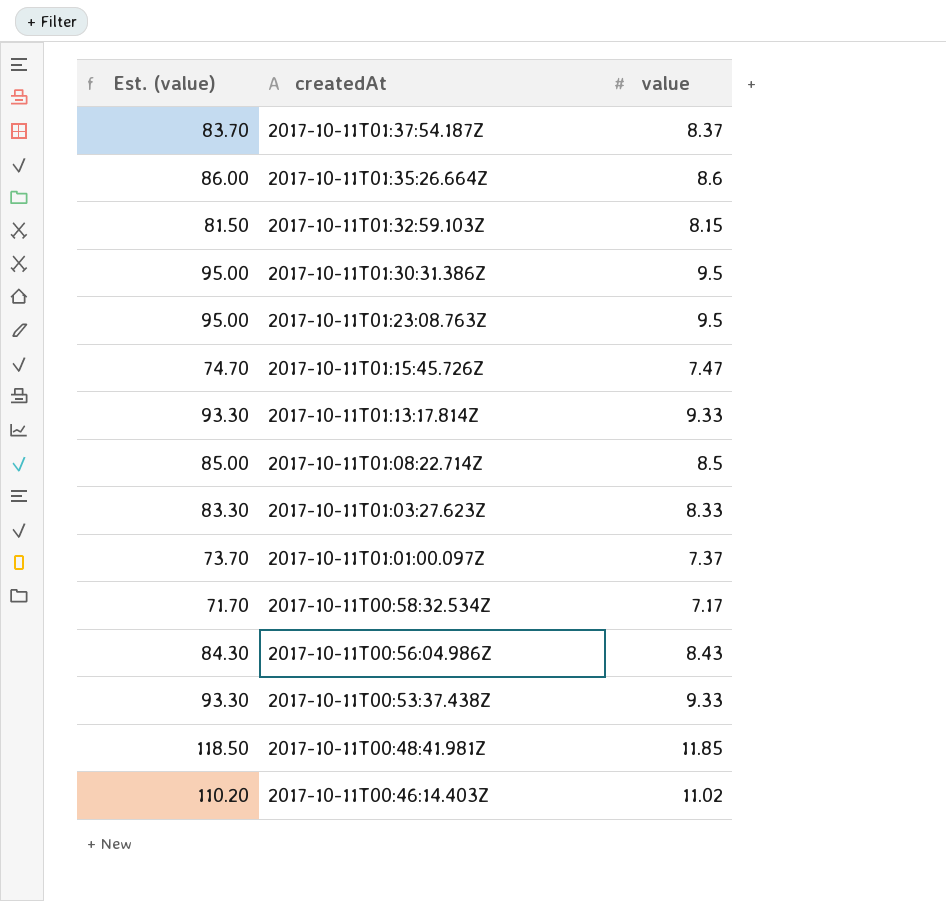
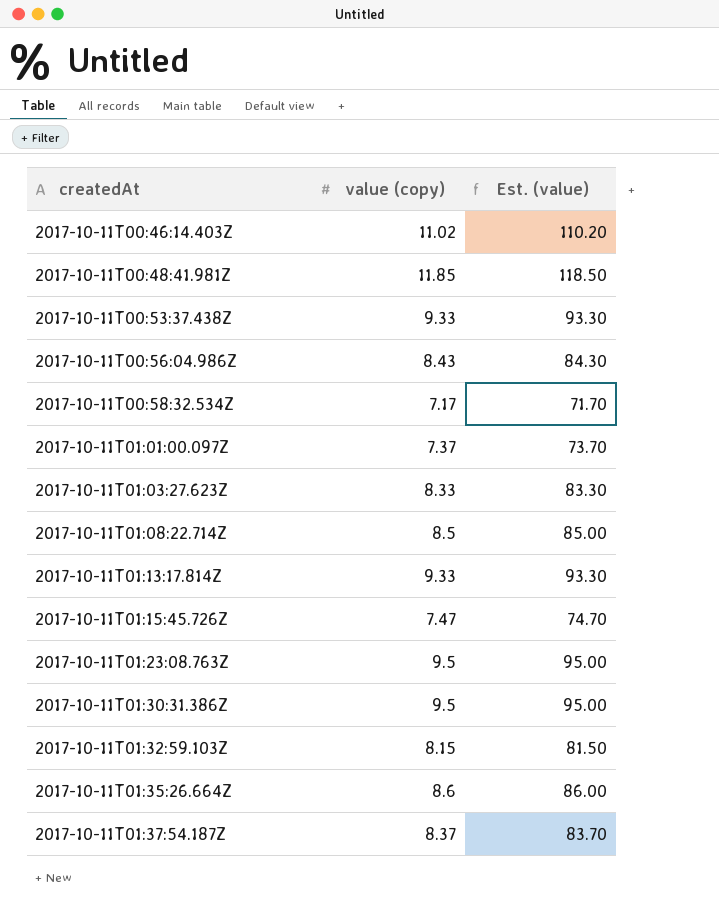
row order: createdAt descending -> createdAt ascending
column name: value -> value (copy)
column Est. (value) | position: 1 -> 3

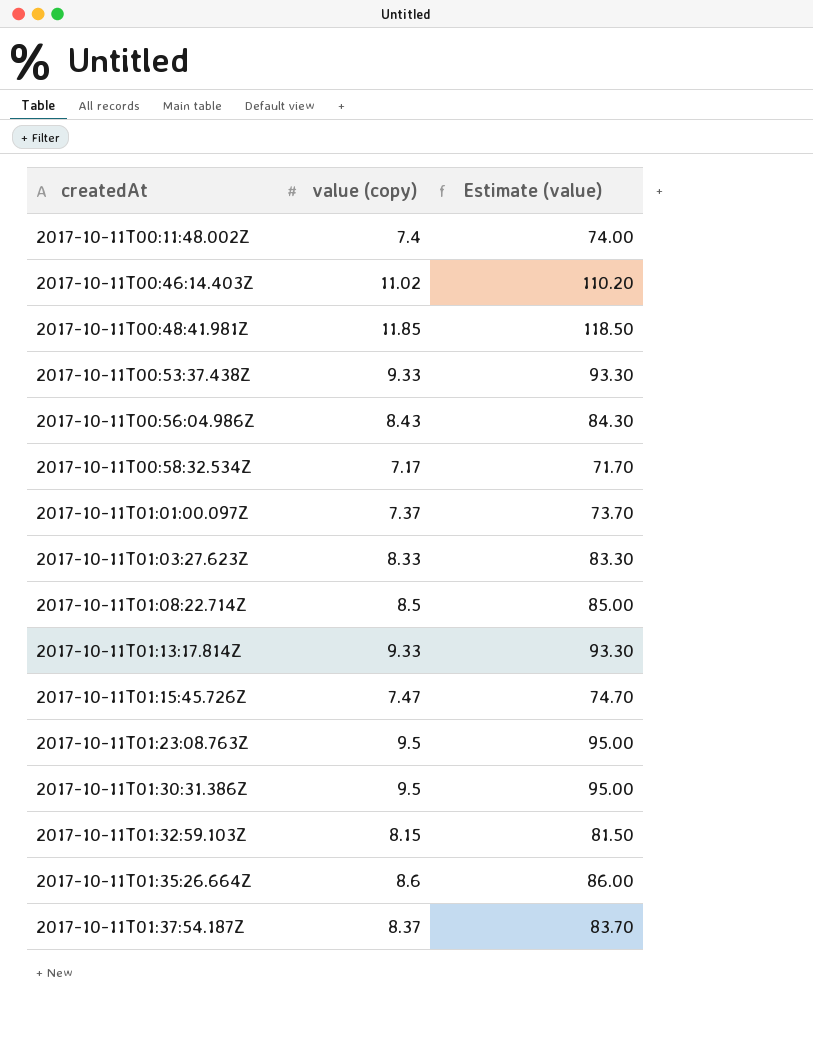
column name: Est. (value) -> Estimate (value)
row 2017-10-11T00:11:48.002Z: none -> 7.4 | 74.00

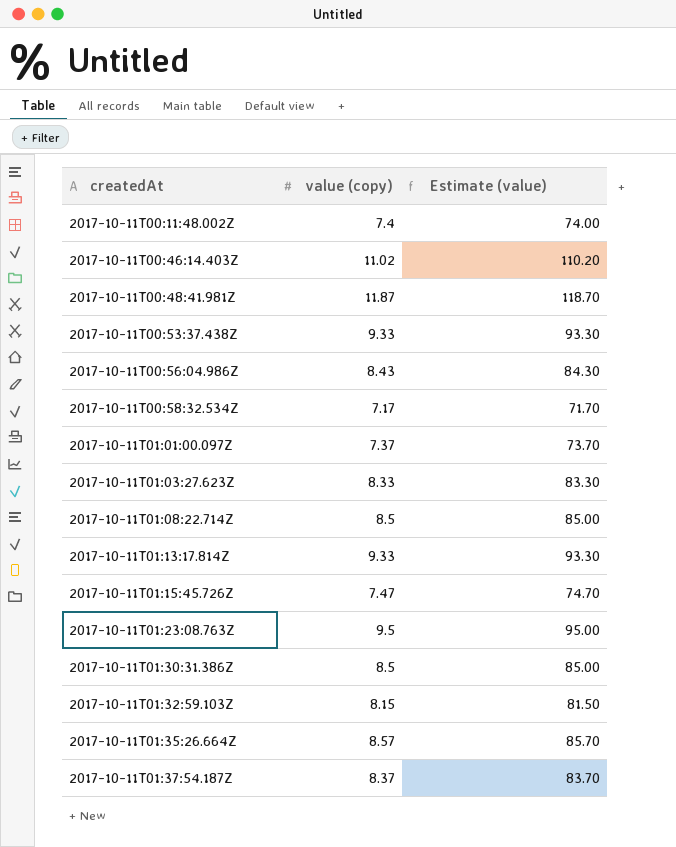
2017-10-11T00:48:41.981Z | value (copy): 11.85 -> 11.87
2017-10-11T00:48:41.981Z | Estimate (value): 118.50 -> 118.70
2017-10-11T01:30:31.386Z | value (copy): 9.5 -> 8.5
2017-10-11T01:30:31.386Z | Estimate (value): 95.00 -> 85.00
2017-10-11T01:35:26.664Z | value (copy): 8.6 -> 8.57
2017-10-11T01:35:26.664Z | Estimate (value): 86.00 -> 85.70

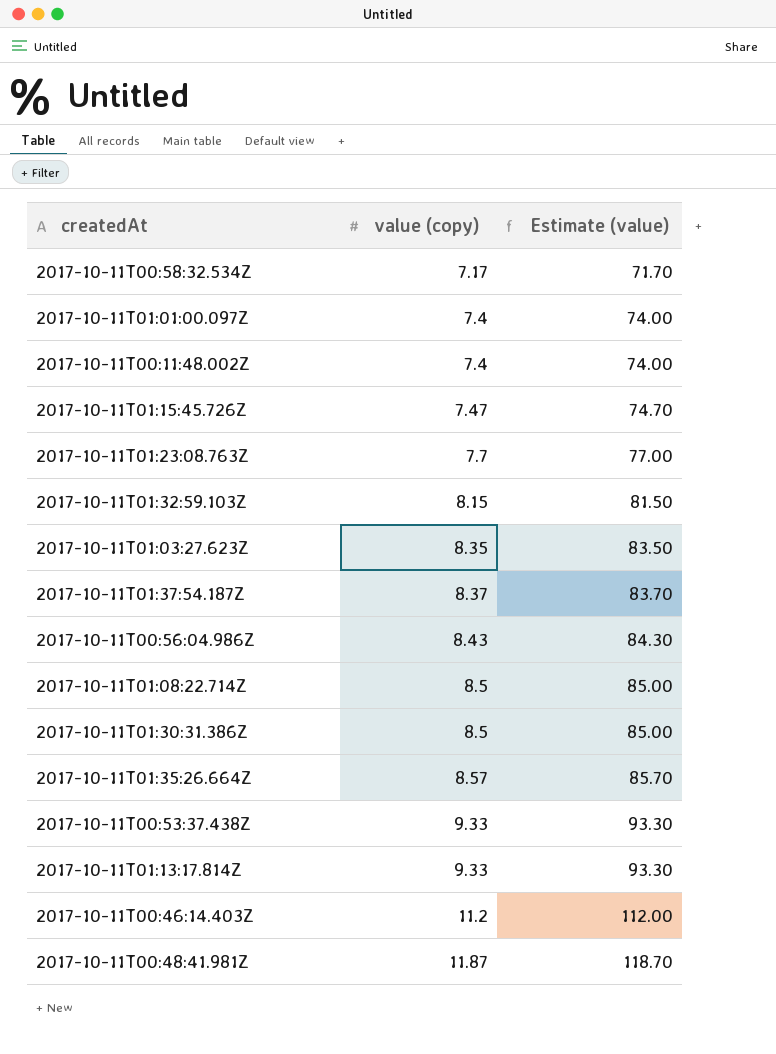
row order: createdAt ascending -> value (copy) ascending
2017-10-11T01:01:00.097Z | value (copy): 7.37 -> 7.4
2017-10-11T01:01:00.097Z | Estimate (value): 73.70 -> 74.00
2017-10-11T01:23:08.763Z | value (copy): 9.5 -> 7.7
2017-10-11T01:23:08.763Z | Estimate (value): 95.00 -> 77.00
2017-10-11T01:03:27.623Z | value (copy): 8.33 -> 8.35
2017-10-11T01:03:27.623Z | Estimate (value): 83.30 -> 83.50
2017-10-11T00:46:14.403Z | value (copy): 11.02 -> 11.2
2017-10-11T00:46:14.403Z | Estimate (value): 110.20 -> 112.00

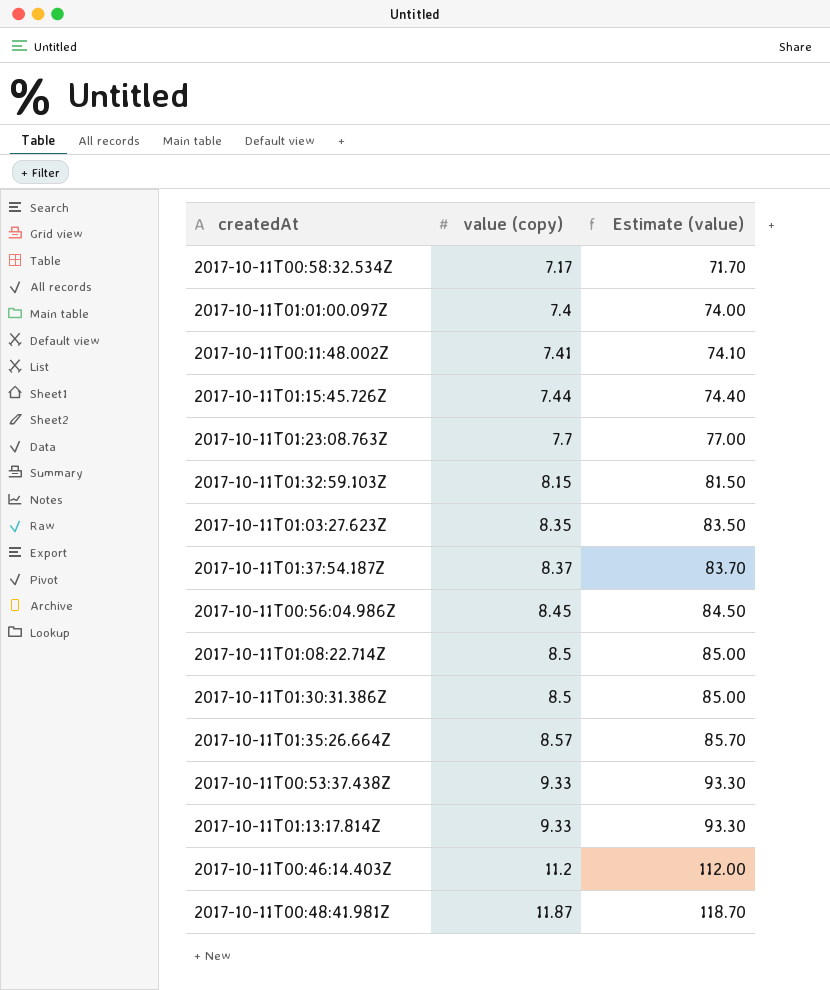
2017-10-11T00:11:48.002Z | value (copy): 7.4 -> 7.41
2017-10-11T00:11:48.002Z | Estimate (value): 74.00 -> 74.10
2017-10-11T01:15:45.726Z | value (copy): 7.47 -> 7.44
2017-10-11T01:15:45.726Z | Estimate (value): 74.70 -> 74.40
2017-10-11T00:56:04.986Z | value (copy): 8.43 -> 8.45
2017-10-11T00:56:04.986Z | Estimate (value): 84.30 -> 84.50

